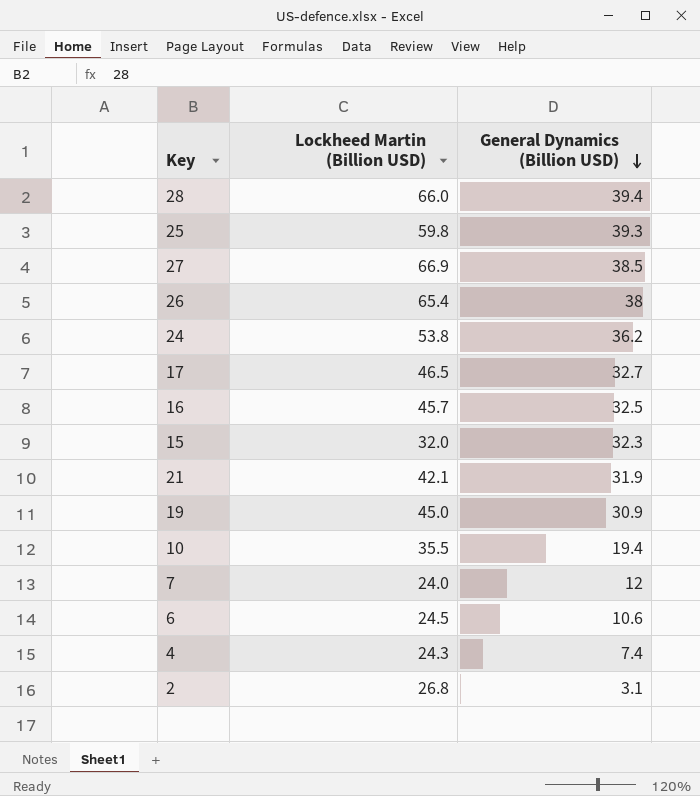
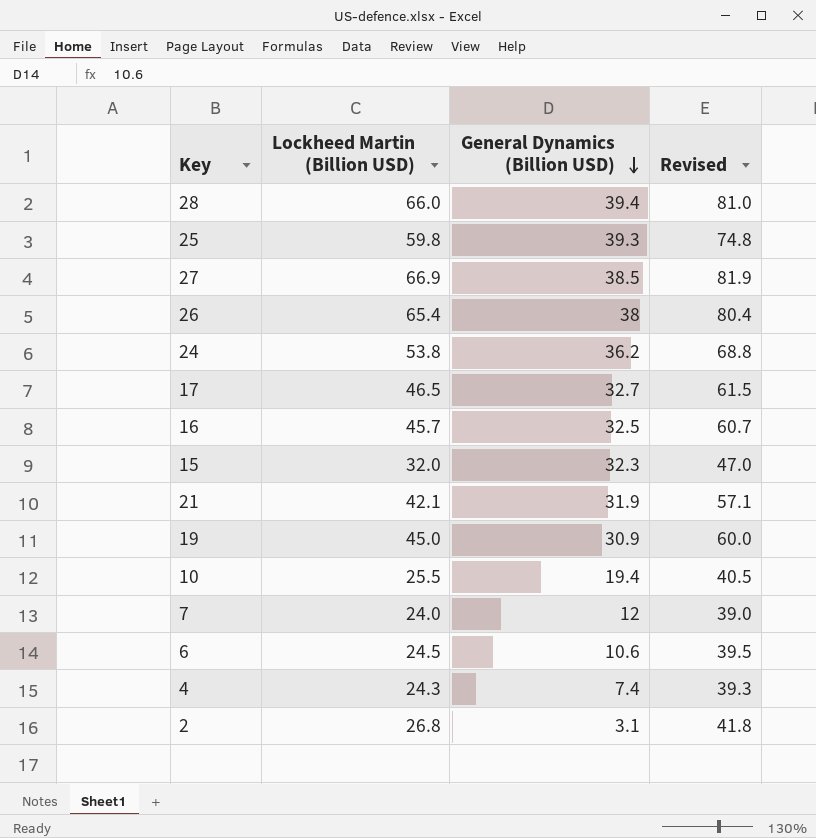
column Revised | formula: none -> [Lockheed Martin (Billion USD)] + 15
10 | Lockheed Martin (Billion USD): 35.5 -> 25.5

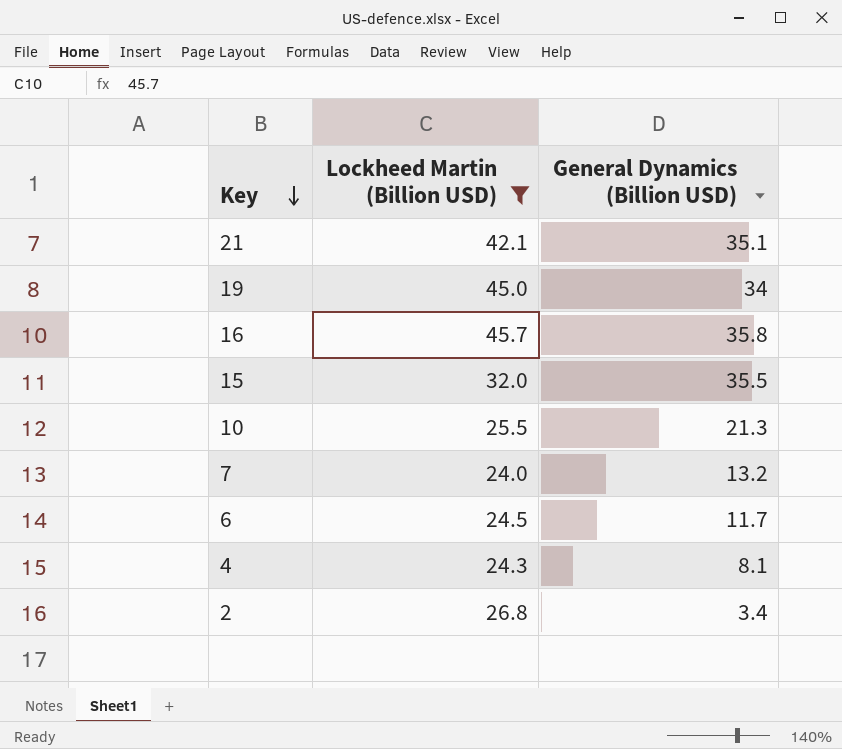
filter: none -> Lockheed Martin (Billion USD) <= 45.7
row order: General Dynamics (Billion USD) descending -> Key descending
column Revised | formula: [Lockheed Martin (Billion USD)] + 15 -> none
21 | General Dynamics (Billion USD): 31.9 -> 35.1
19 | General Dynamics (Billion USD): 30.9 -> 34
16 | General Dynamics (Billion USD): 32.5 -> 35.8
15 | General Dynamics (Billion USD): 32.3 -> 35.5
10 | General Dynamics (Billion USD): 19.4 -> 21.3
7 | General Dynamics (Billion USD): 12 -> 13.2
6 | General Dynamics (Billion USD): 10.6 -> 11.7
4 | General Dynamics (Billion USD): 7.4 -> 8.1
2 | General Dynamics (Billion USD): 3.1 -> 3.4

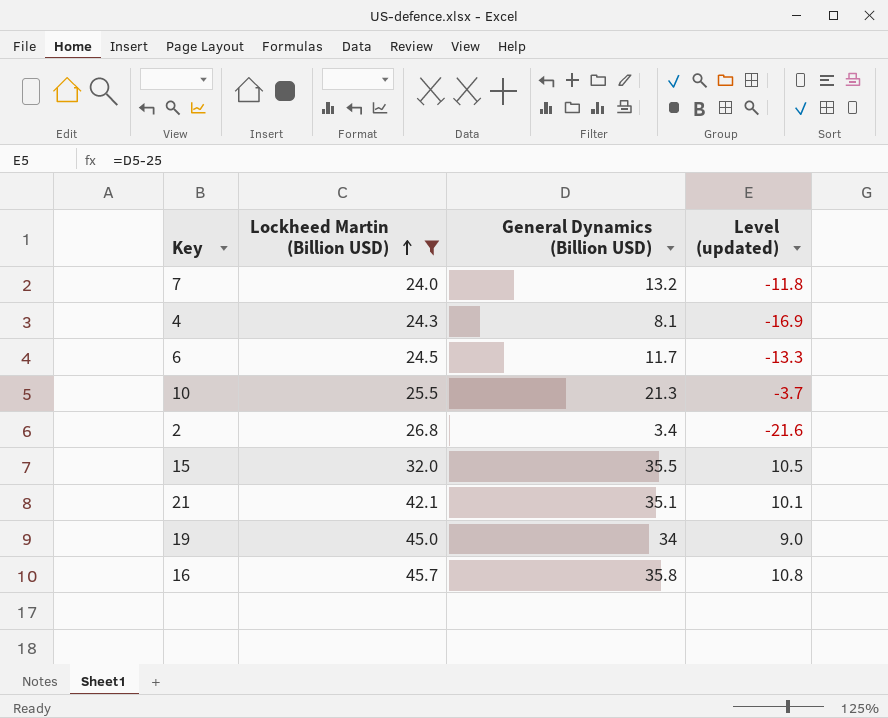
row order: Key descending -> Lockheed Martin (Billion USD) ascending
column Level (updated) | formula: none -> [General Dynamics (Billion USD)] - 25

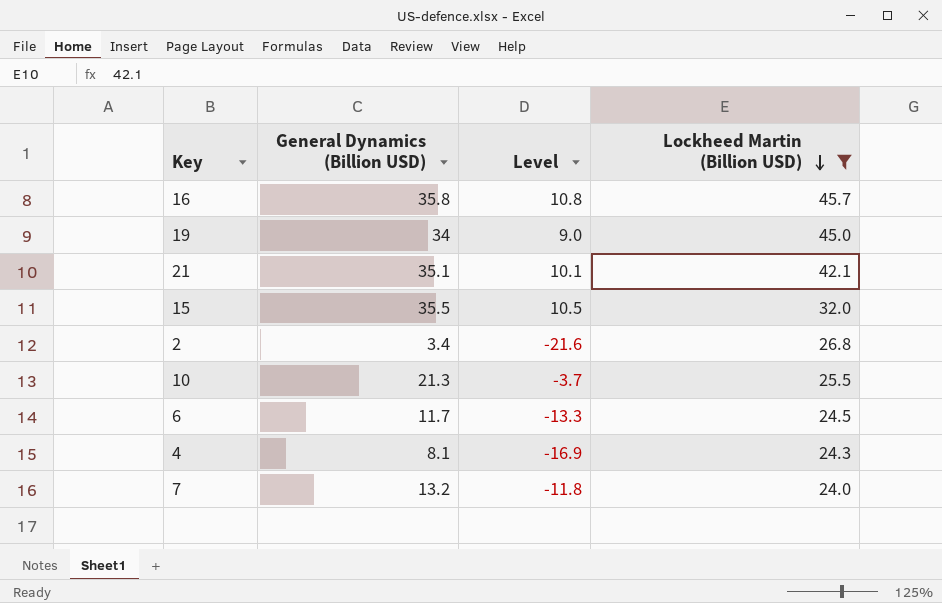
row order: Lockheed Martin (Billion USD) ascending -> Lockheed Martin (Billion USD) descending
column name: Level (updated) -> Level
column Lockheed Martin (Billion USD) | position: 2 -> 4

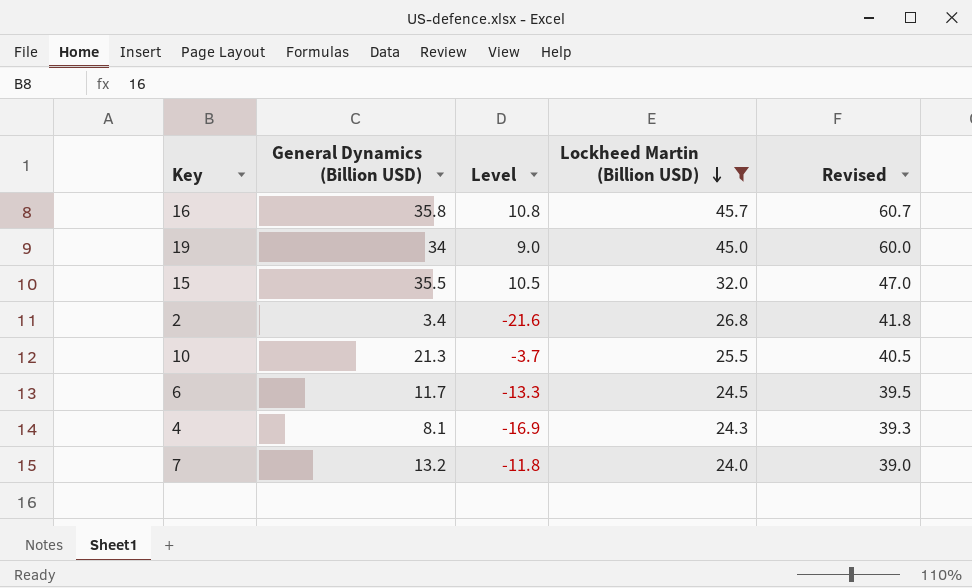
column Revised | formula: none -> [Lockheed Martin (Billion USD)] + 15
row 21: 35.1 | 10.1 | 42.1 -> none

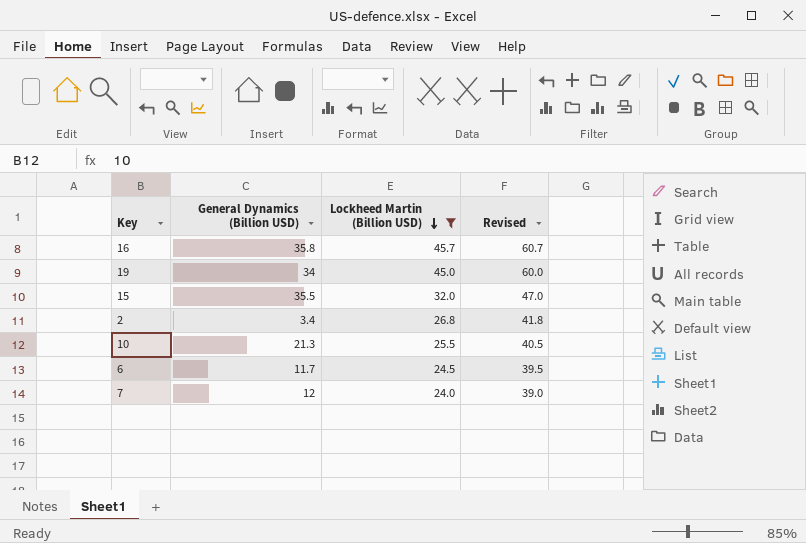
column Level | formula: [General Dynamics (Billion USD)] - 25 -> none
row 4: 8.1 | -16.9 | 24.3 | 39.3 -> none
7 | General Dynamics (Billion USD): 13.2 -> 12

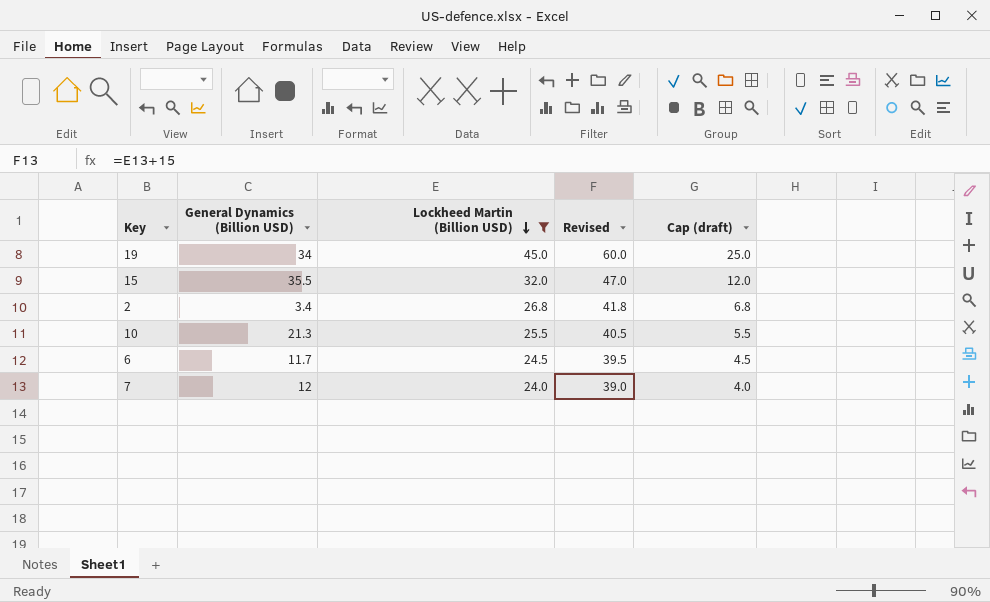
column Cap (draft) | formula: none -> [Lockheed Martin (Billion USD)] - 20
row 16: 35.8 | 45.7 | 60.7 -> none

